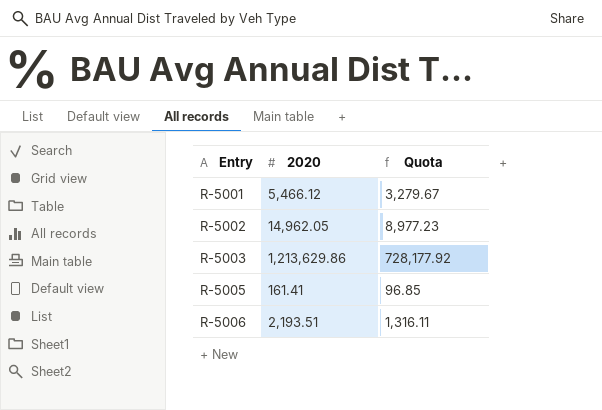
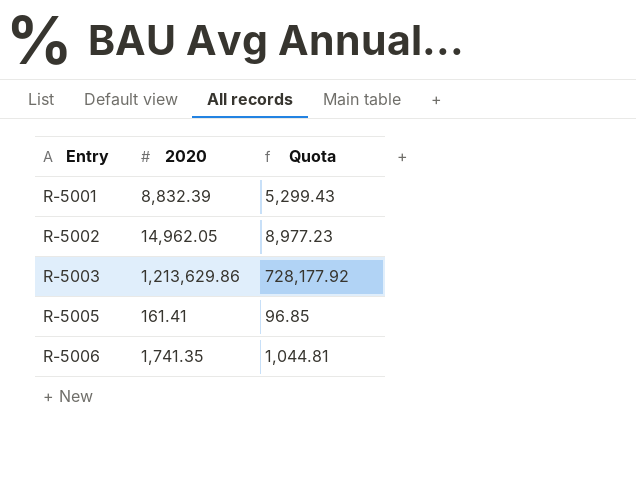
R-5001 | 2020: 5,466.12 -> 8,832.39
R-5001 | Quota: 3,279.67 -> 5,299.43
R-5006 | 2020: 2,193.51 -> 1,741.35
R-5006 | Quota: 1,316.11 -> 1,044.81

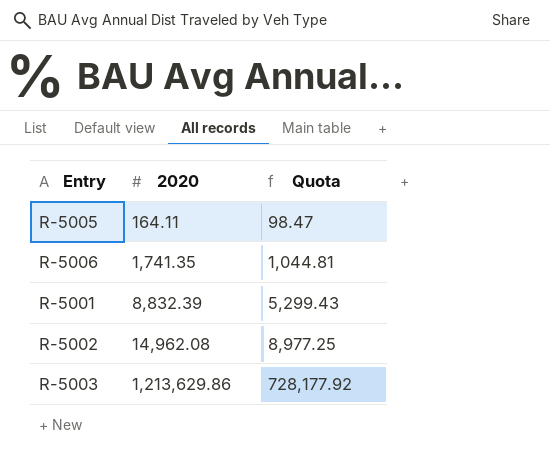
row order: Entry ascending -> 2020 ascending
R-5005 | 2020: 161.41 -> 164.11
R-5005 | Quota: 96.85 -> 98.47
R-5002 | 2020: 14,962.05 -> 14,962.08
R-5002 | Quota: 8,977.23 -> 8,977.25

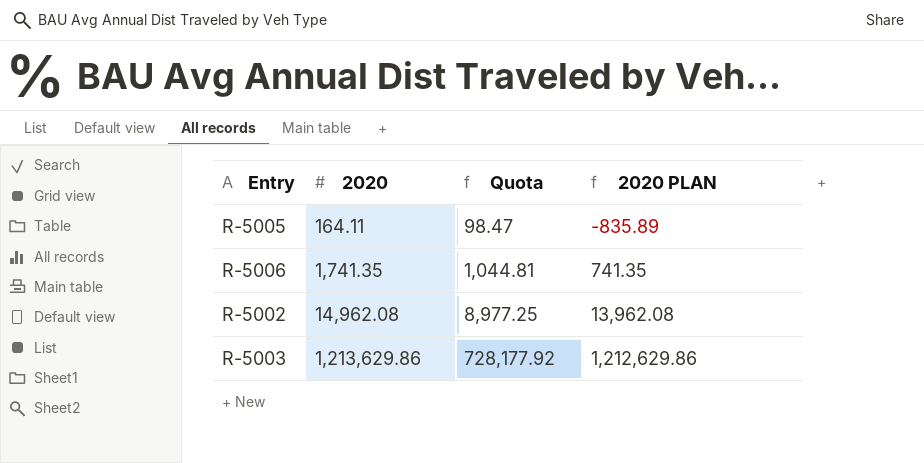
column 2020 PLAN | formula: none -> [2020] - 1000
row R-5001: 8,832.39 | 5,299.43 -> none

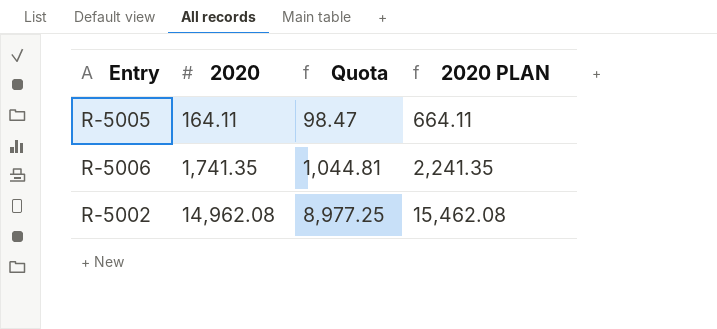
column 2020 PLAN | formula: [2020] - 1000 -> [2020] + 500
row R-5003: 1,213,629.86 | 728,177.92 | 1,212,629.86 -> none

